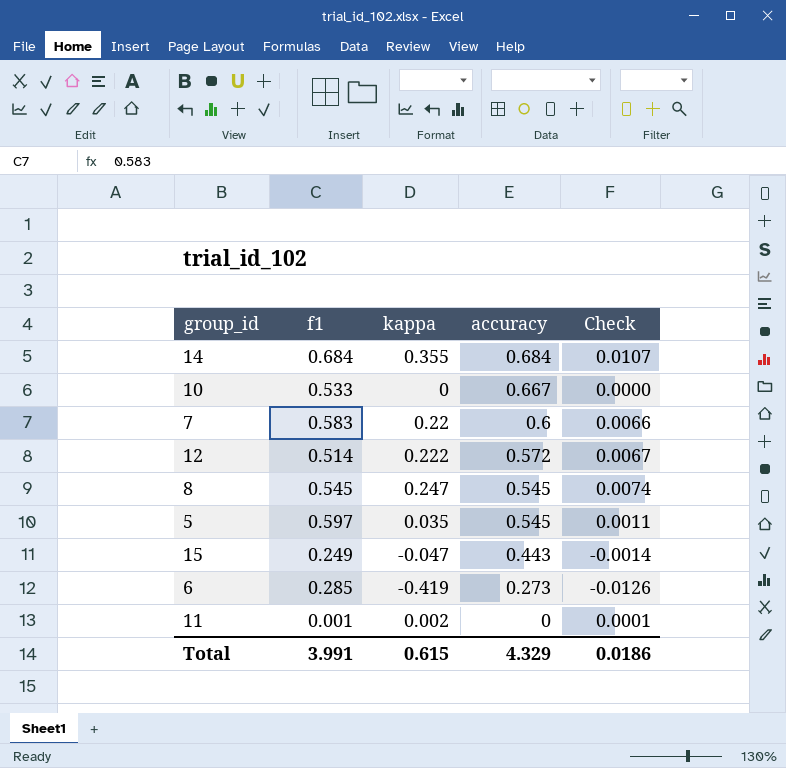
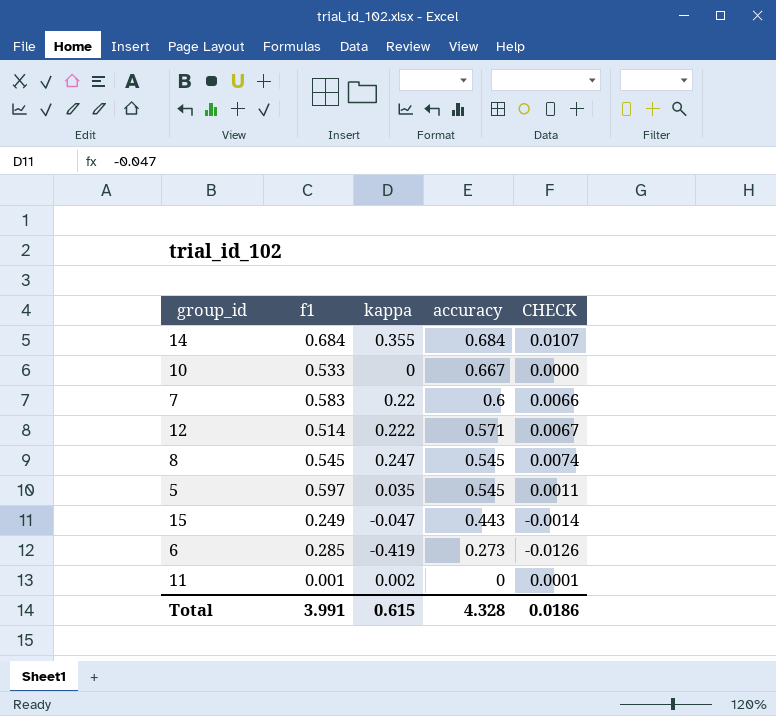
column name: Check -> CHECK
12 | accuracy: 0.572 -> 0.571
Total | accuracy: 4.329 -> 4.328

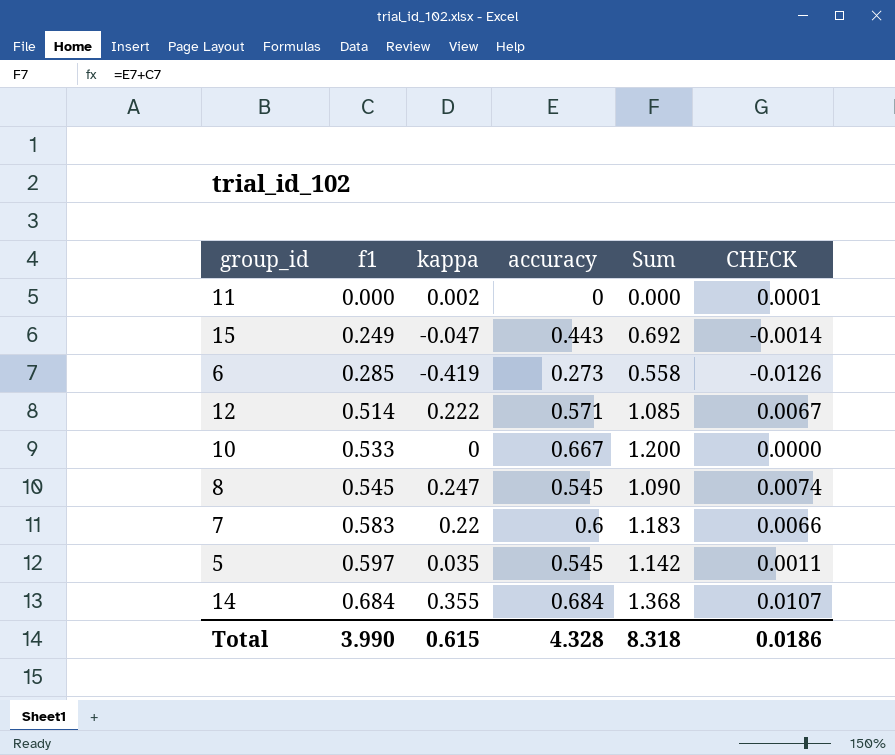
row order: accuracy descending -> f1 ascending
column Sum | formula: none -> [f1] + [accuracy]
11 | f1: 0.001 -> 0.000
Total | f1: 3.991 -> 3.990

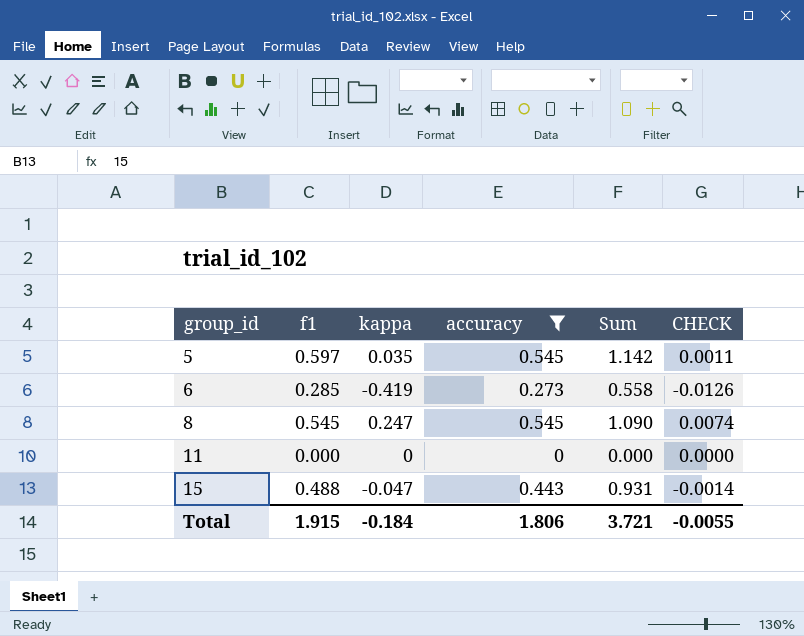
filter: none -> accuracy <= 0.545
row order: f1 ascending -> group_id ascending
11 | kappa: 0.002 -> 0
11 | CHECK: 0.0001 -> 0.0000
15 | f1: 0.249 -> 0.488
15 | Sum: 0.692 -> 0.931
Total | f1: 3.990 -> 1.915
Total | kappa: 0.615 -> -0.184
Total | accuracy: 4.328 -> 1.806
Total | Sum: 8.318 -> 3.721
Total | CHECK: 0.0186 -> -0.0055

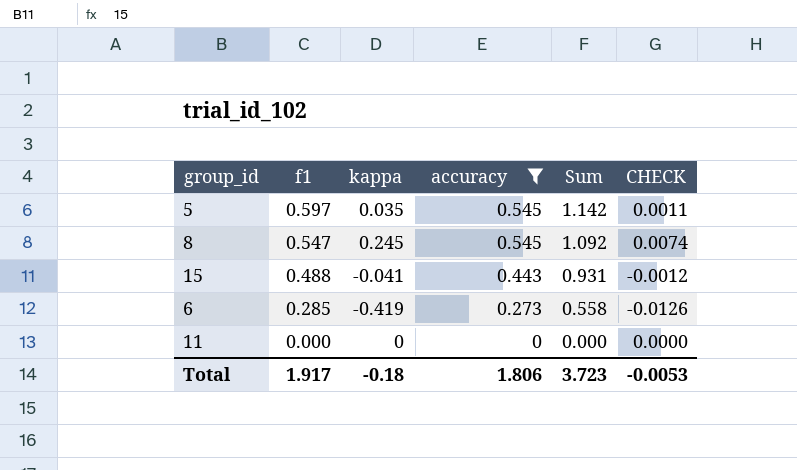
row order: group_id ascending -> f1 descending
8 | f1: 0.545 -> 0.547
8 | kappa: 0.247 -> 0.245
8 | Sum: 1.090 -> 1.092
15 | kappa: -0.047 -> -0.041
15 | CHECK: -0.0014 -> -0.0012
Total | f1: 1.915 -> 1.917
Total | kappa: -0.184 -> -0.18
Total | Sum: 3.721 -> 3.723
Total | CHECK: -0.0055 -> -0.0053

